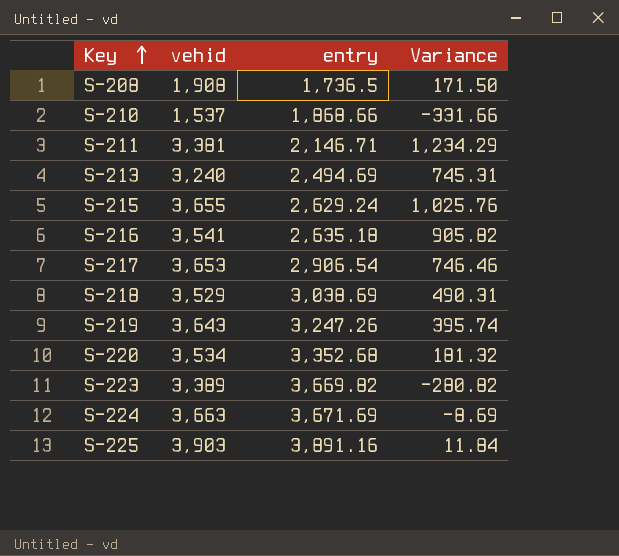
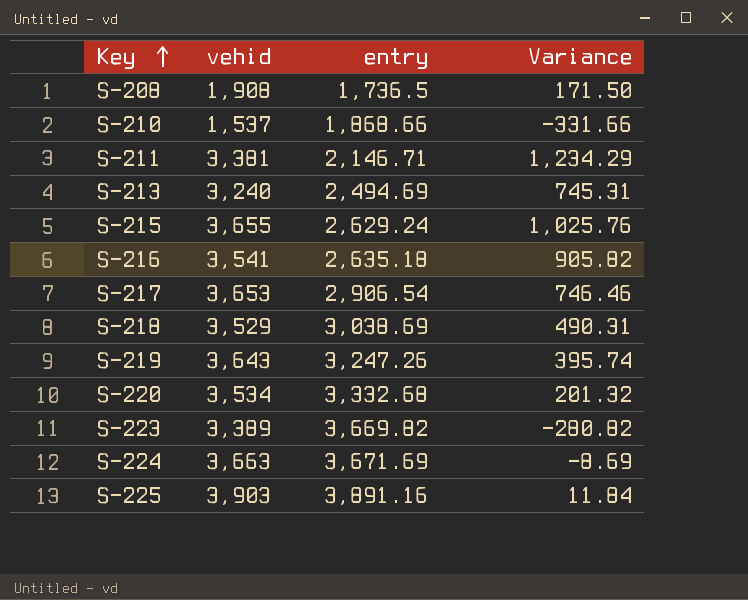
S-220 | entry: 3,352.68 -> 3,332.68
S-220 | Variance: 181.32 -> 201.32

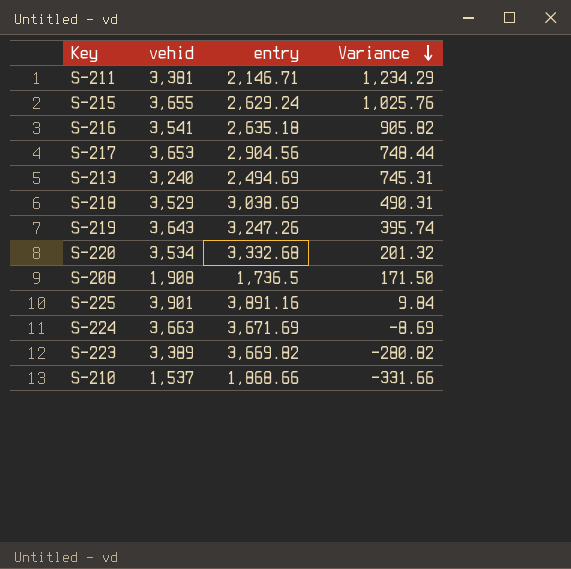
row order: Key ascending -> Variance descending
S-217 | entry: 2,906.54 -> 2,904.56
S-217 | Variance: 746.46 -> 748.44
S-225 | vehid: 3,903 -> 3,901
S-225 | Variance: 11.84 -> 9.84

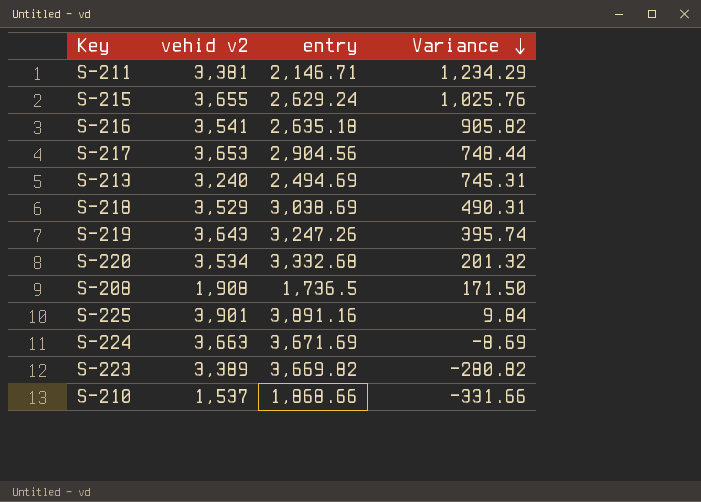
column name: vehid -> vehid v2

